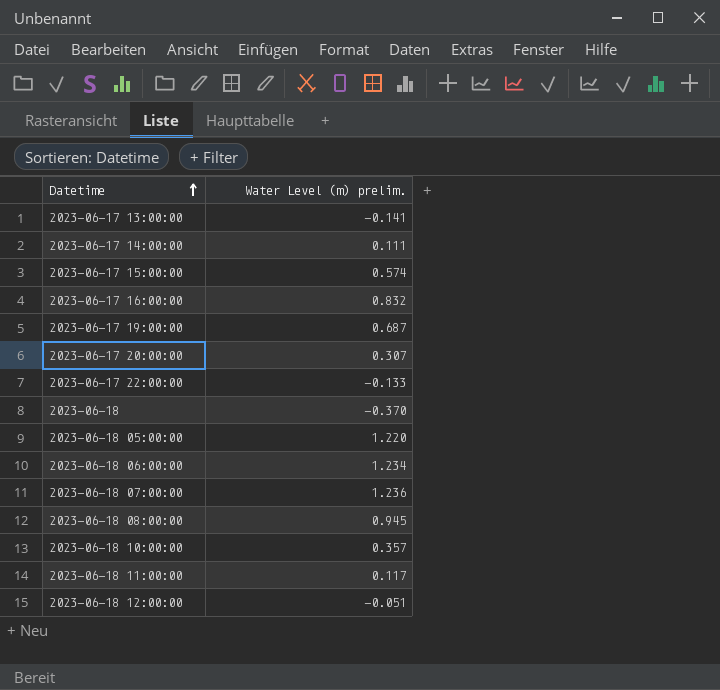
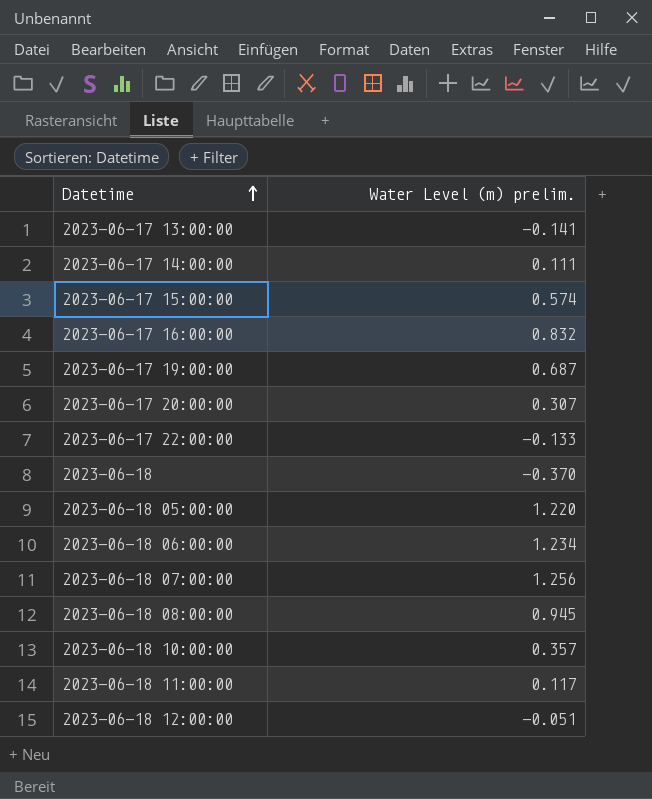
2023-06-18 07:00:00 | Water Level (m) prelim.: 1.236 -> 1.256

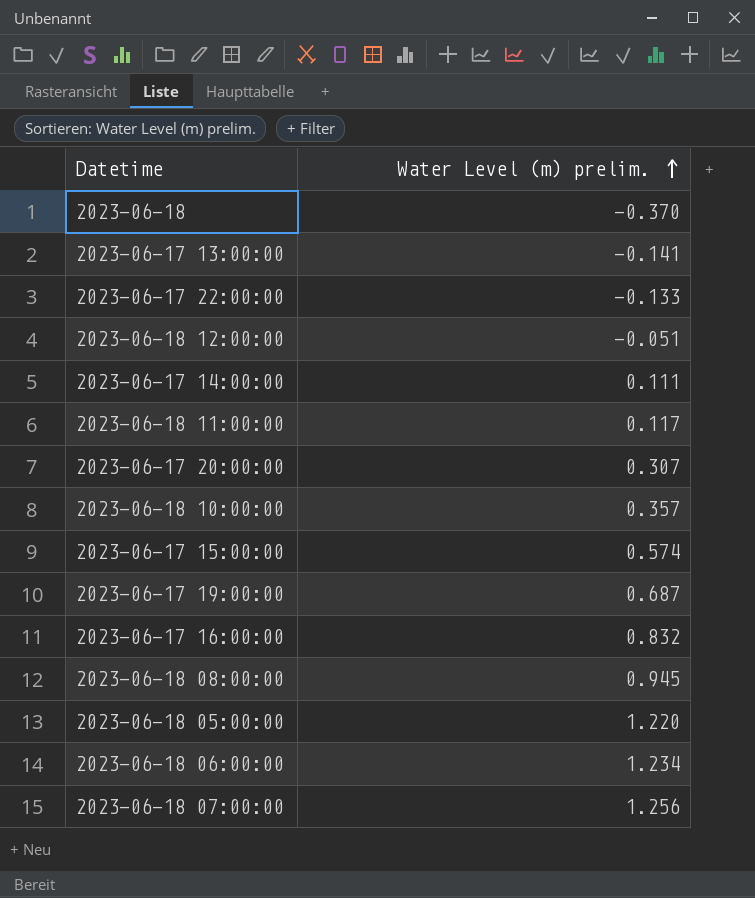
row order: Datetime ascending -> Water Level (m) prelim. ascending

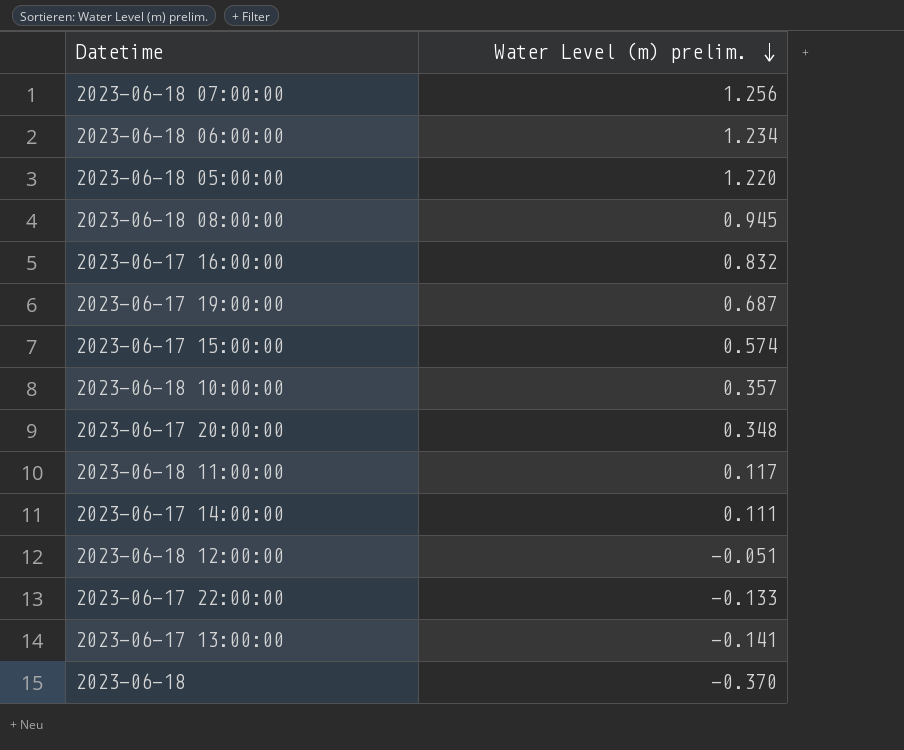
row order: Water Level (m) prelim. ascending -> Water Level (m) prelim. descending
2023-06-17 20:00:00 | Water Level (m) prelim.: 0.307 -> 0.348

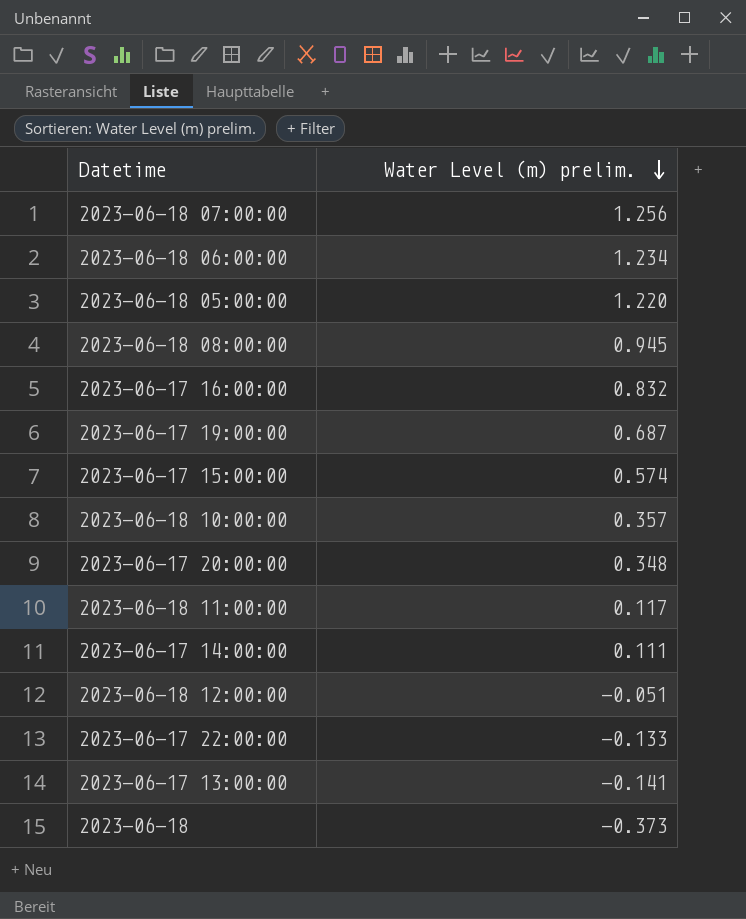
2023-06-18 | Water Level (m) prelim.: -0.370 -> -0.373

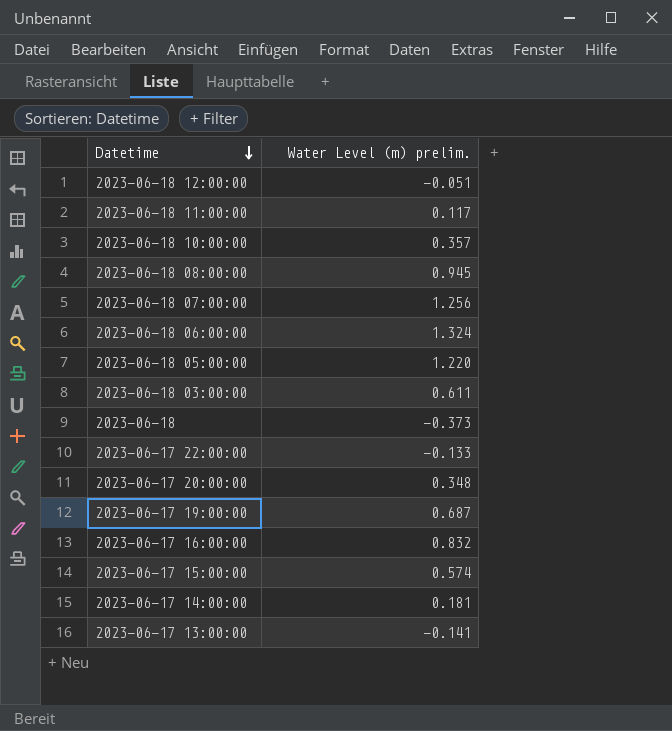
row order: Water Level (m) prelim. descending -> Datetime descending
2023-06-18 06:00:00 | Water Level (m) prelim.: 1.234 -> 1.324
row 2023-06-18 03:00:00: none -> 0.611
2023-06-17 14:00:00 | Water Level (m) prelim.: 0.111 -> 0.181

